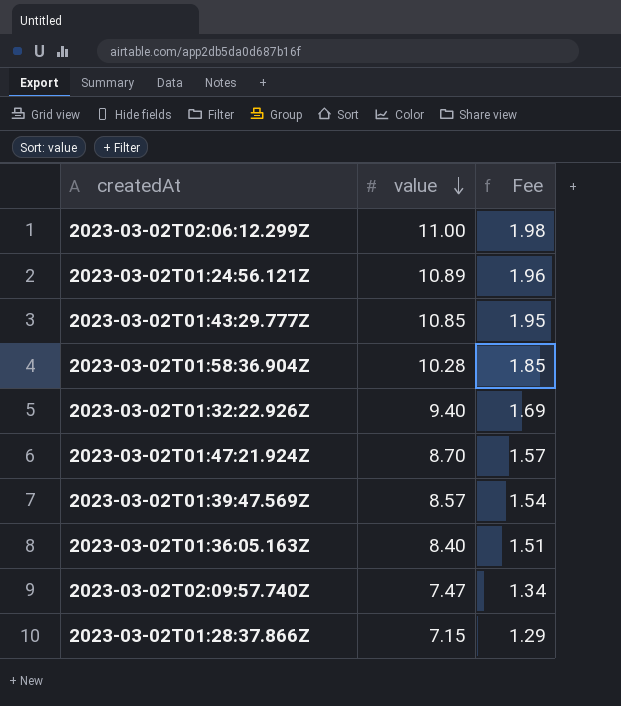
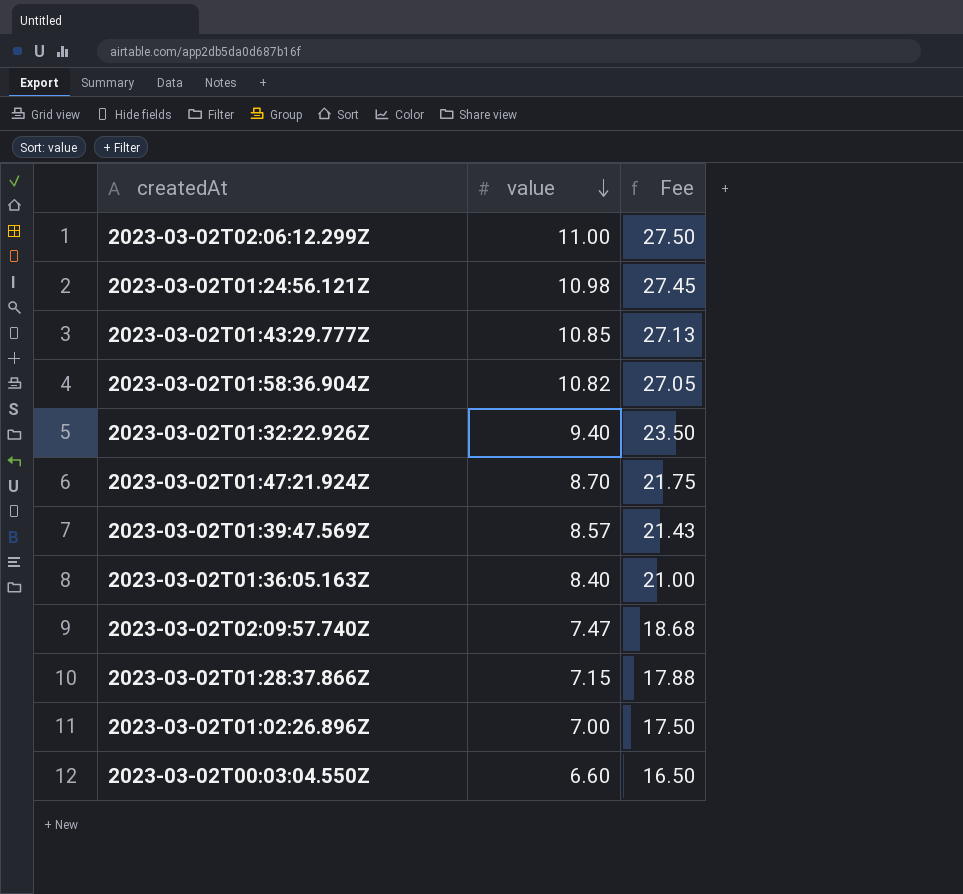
column Fee | formula: [value] * 0.18 -> [value] * 2.5
2023-03-02T01:24:56.121Z | value: 10.89 -> 10.98
2023-03-02T01:58:36.904Z | value: 10.28 -> 10.82
row 2023-03-02T01:02:26.896Z: none -> 7.00 | 17.50
row 2023-03-02T00:03:04.550Z: none -> 6.60 | 16.50

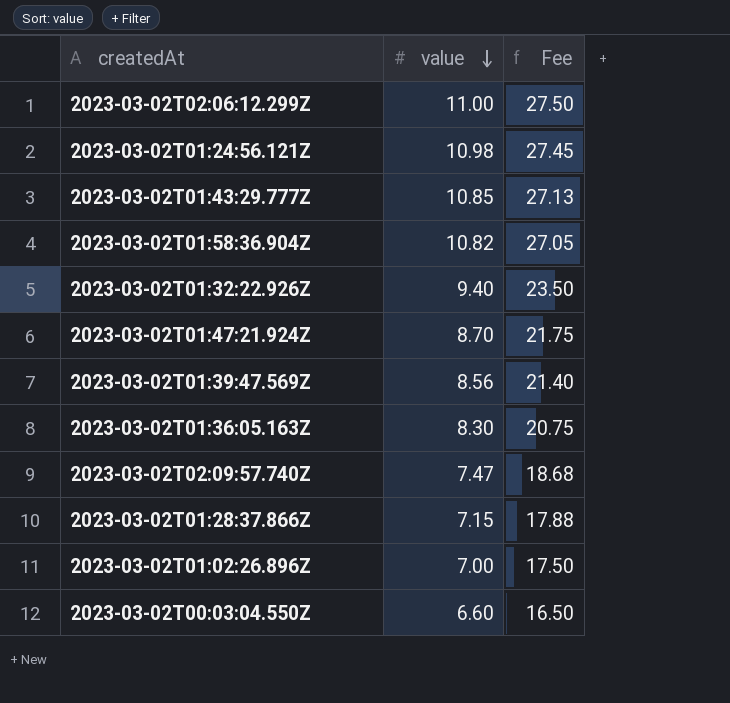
2023-03-02T01:39:47.569Z | value: 8.57 -> 8.56
2023-03-02T01:39:47.569Z | Fee: 21.43 -> 21.40
2023-03-02T01:36:05.163Z | value: 8.40 -> 8.30
2023-03-02T01:36:05.163Z | Fee: 21.00 -> 20.75

